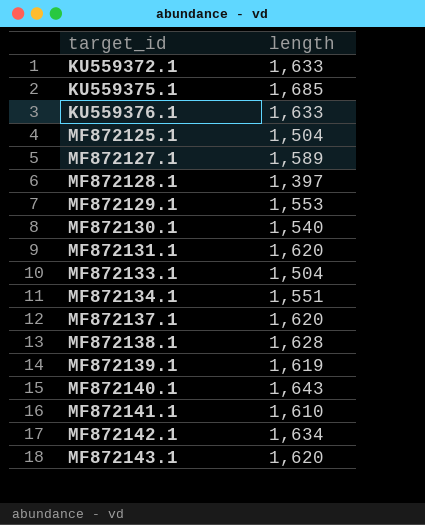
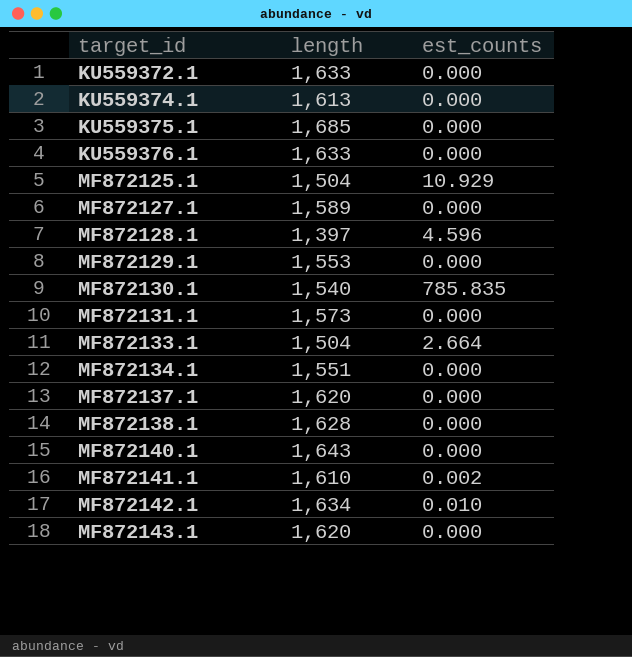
column est_counts | position: none -> 3
row MF872139.1: 1,619 -> none
row KU559374.1: none -> 1,613 | 0.000
MF872131.1 | length: 1,620 -> 1,573

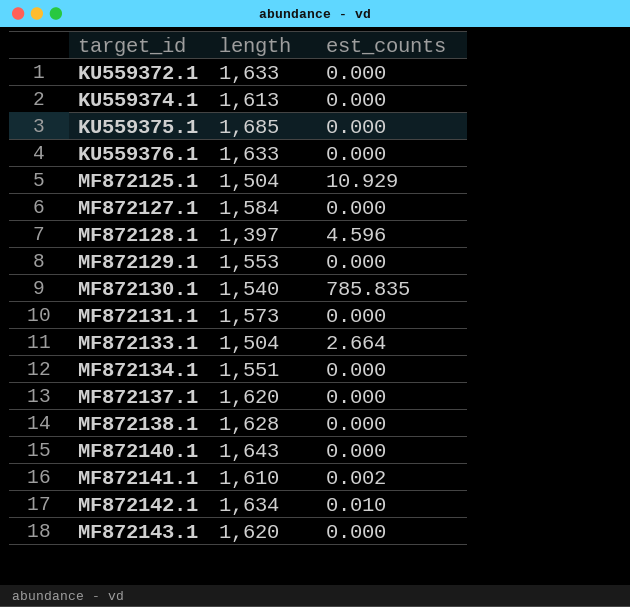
MF872127.1 | length: 1,589 -> 1,584

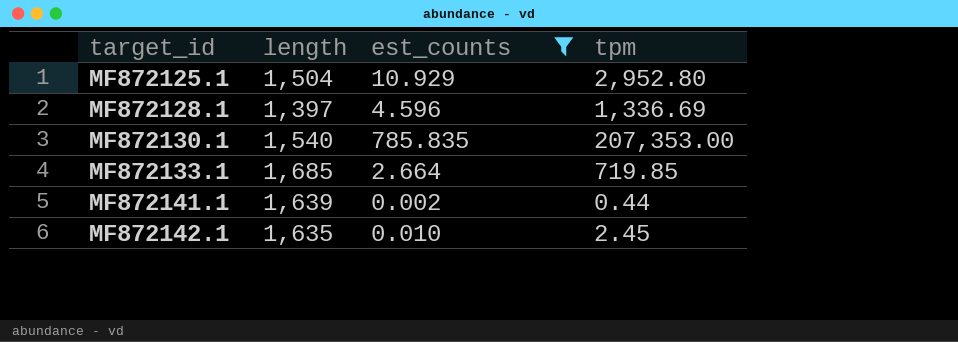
filter: none -> est_counts != 0.000
column tpm | position: none -> 4
MF872133.1 | length: 1,504 -> 1,685
MF872141.1 | length: 1,610 -> 1,639
MF872142.1 | length: 1,634 -> 1,635

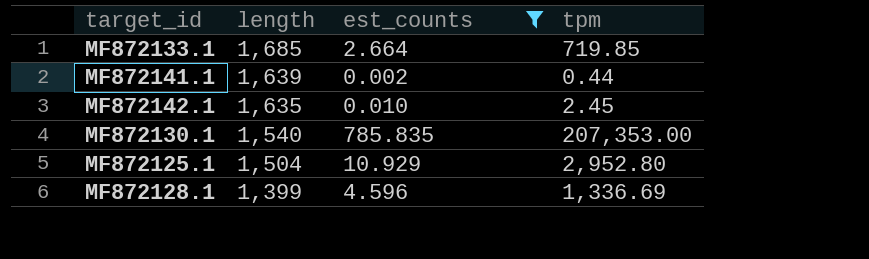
row order: target_id ascending -> length descending
MF872128.1 | length: 1,397 -> 1,399

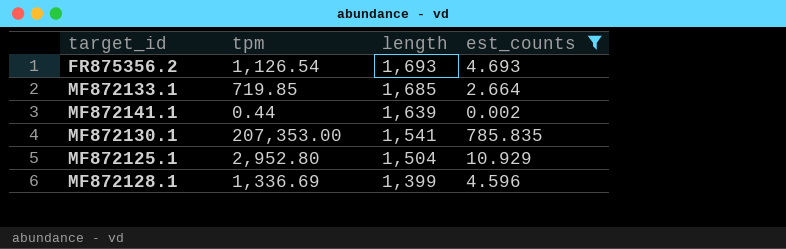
column tpm | position: 4 -> 2
row MF872142.1: 1,635 | 0.010 | 2.45 -> none
row FR875356.2: none -> 1,126.54 | 1,693 | 4.693
MF872130.1 | length: 1,540 -> 1,541

